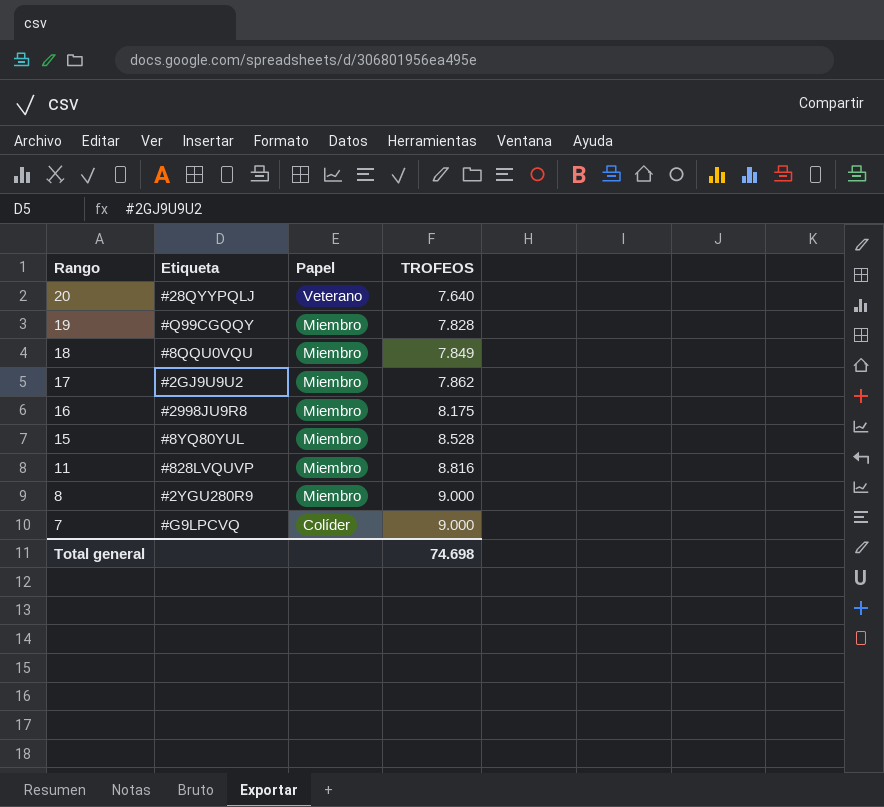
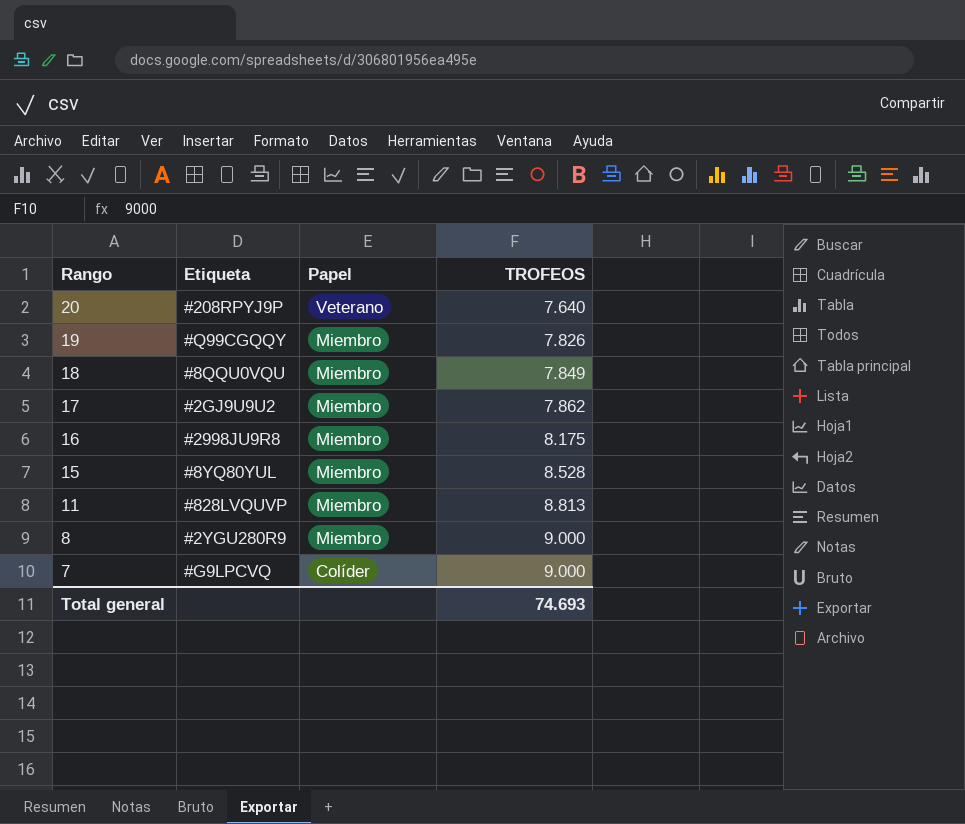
20 | Etiqueta: #28QYYPQLJ -> #208RPYJ9P
19 | TROFEOS: 7.828 -> 7.826
11 | TROFEOS: 8.816 -> 8.813
Total general | TROFEOS: 74.698 -> 74.693

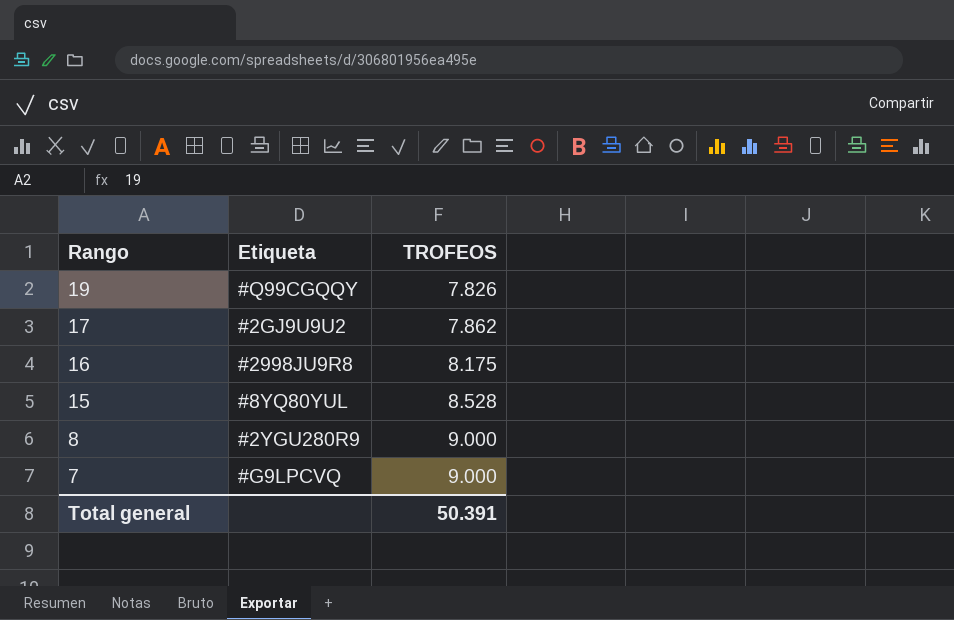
column Papel | position: 3 -> none
row 20: #208RPYJ9P | Veterano | 7.640 -> none
row 18: #8QQU0VQU | Miembro | 7.849 -> none
row 11: #828LVQUVP | Miembro | 8.813 -> none
Total general | TROFEOS: 74.693 -> 50.391

